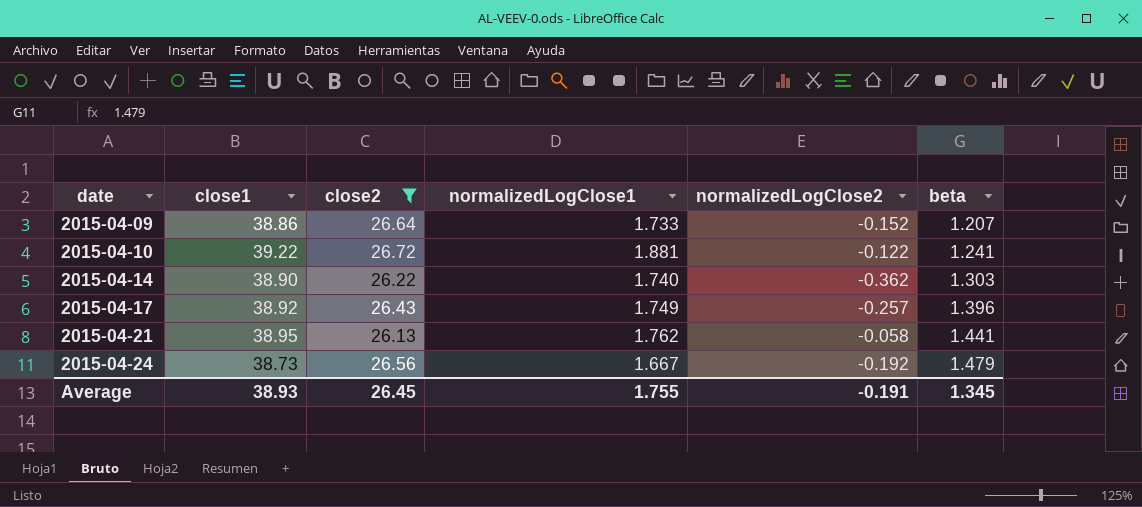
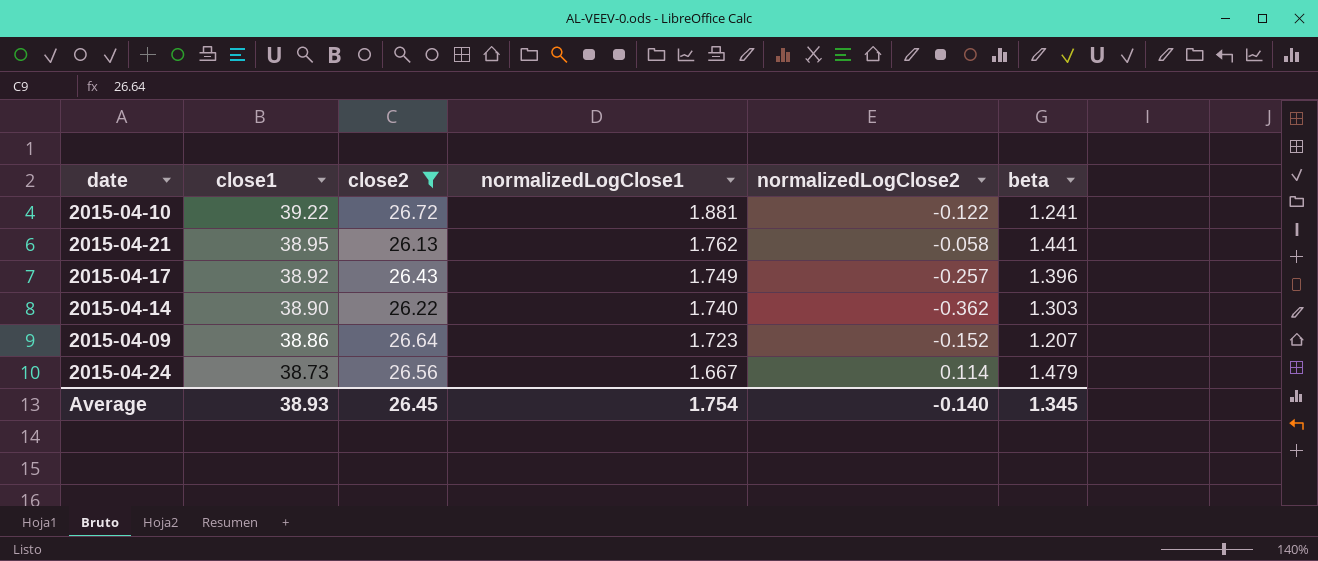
row order: date ascending -> close1 descending
2015-04-09 | normalizedLogClose1: 1.733 -> 1.723
2015-04-24 | normalizedLogClose2: -0.192 -> 0.114
Average | normalizedLogClose1: 1.755 -> 1.754
Average | normalizedLogClose2: -0.191 -> -0.140

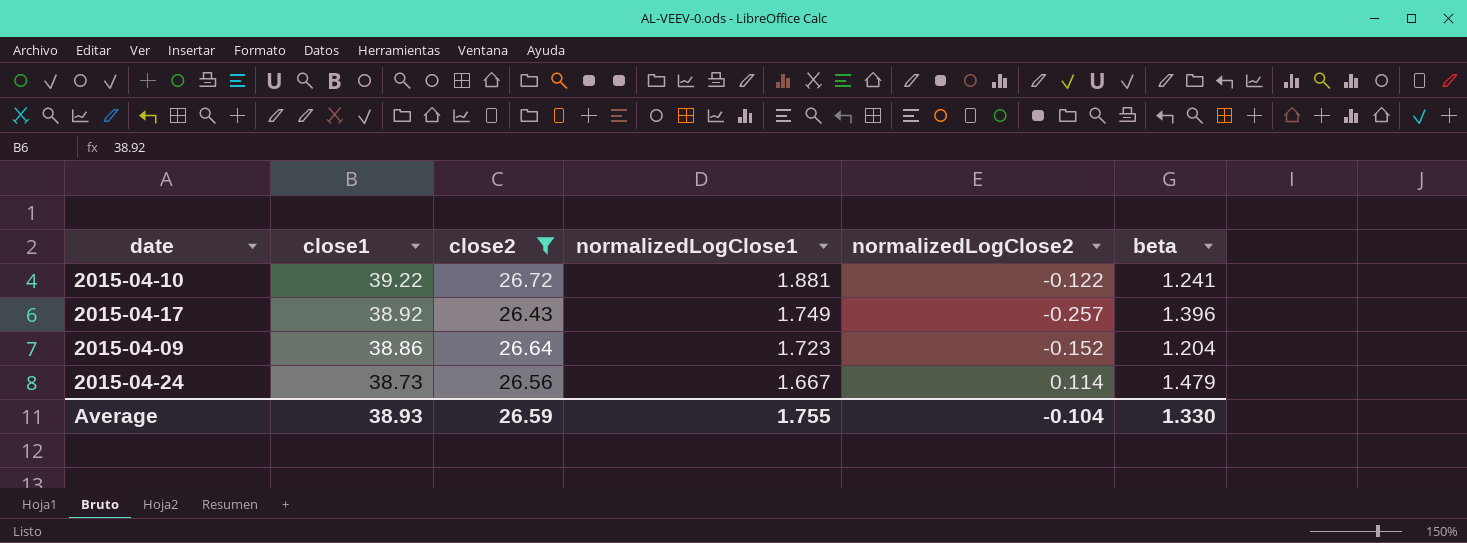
row 2015-04-21: 38.95 | 26.13 | 1.762 | -0.058 | 1.441 -> none
row 2015-04-14: 38.90 | 26.22 | 1.740 | -0.362 | 1.303 -> none
2015-04-09 | beta: 1.207 -> 1.204
Average | close2: 26.45 -> 26.59
Average | normalizedLogClose1: 1.754 -> 1.755
Average | normalizedLogClose2: -0.140 -> -0.104
Average | beta: 1.345 -> 1.330

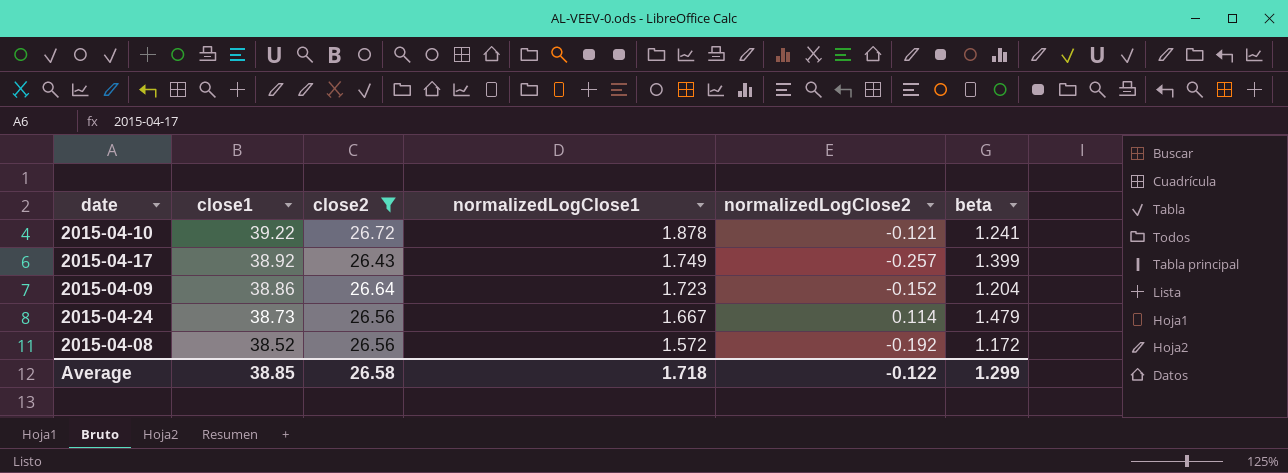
2015-04-10 | normalizedLogClose1: 1.881 -> 1.878
2015-04-10 | normalizedLogClose2: -0.122 -> -0.121
2015-04-17 | beta: 1.396 -> 1.399
row 2015-04-08: none -> 38.52 | 26.56 | 1.572 | -0.192 | 1.172
Average | close1: 38.93 -> 38.85
Average | close2: 26.59 -> 26.58
Average | normalizedLogClose1: 1.755 -> 1.718
Average | normalizedLogClose2: -0.104 -> -0.122
Average | beta: 1.330 -> 1.299

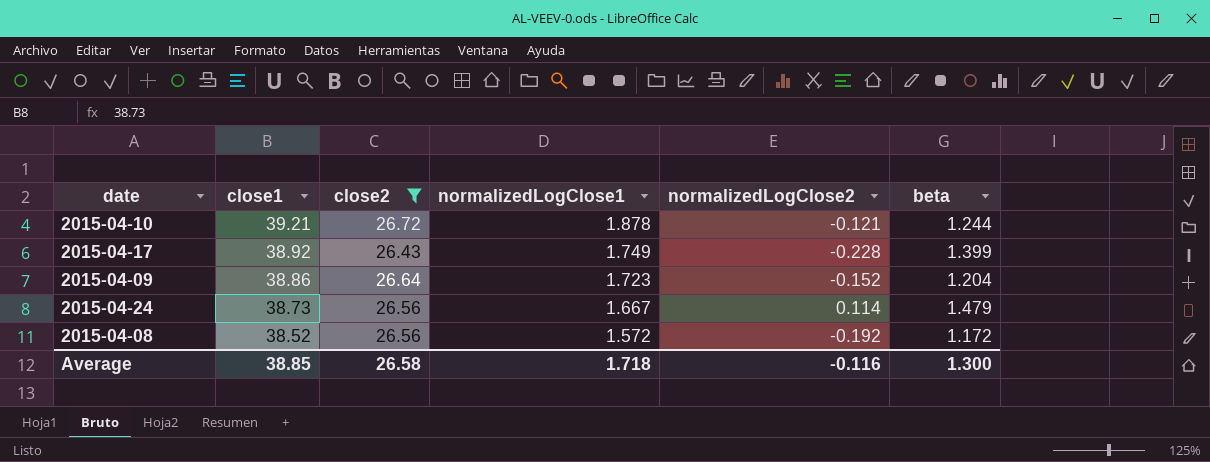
2015-04-10 | close1: 39.22 -> 39.21
2015-04-10 | beta: 1.241 -> 1.244
2015-04-17 | normalizedLogClose2: -0.257 -> -0.228
Average | normalizedLogClose2: -0.122 -> -0.116
Average | beta: 1.299 -> 1.300

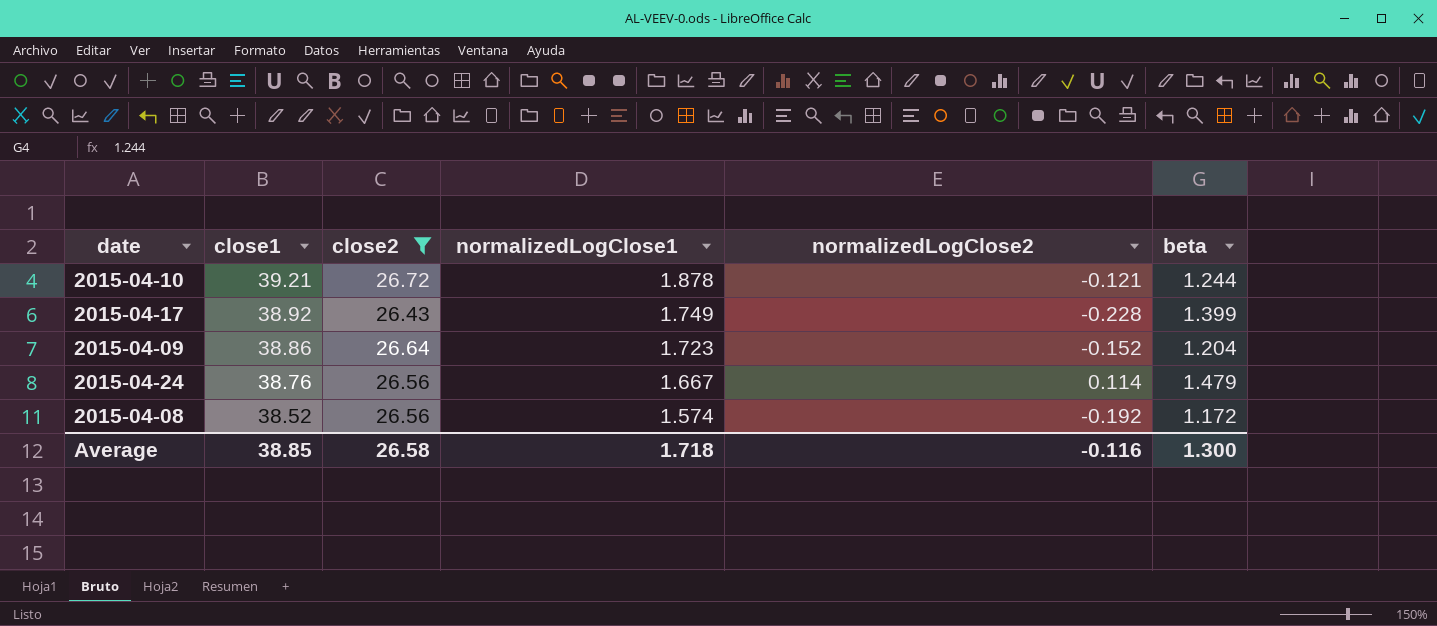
2015-04-24 | close1: 38.73 -> 38.76
2015-04-08 | normalizedLogClose1: 1.572 -> 1.574

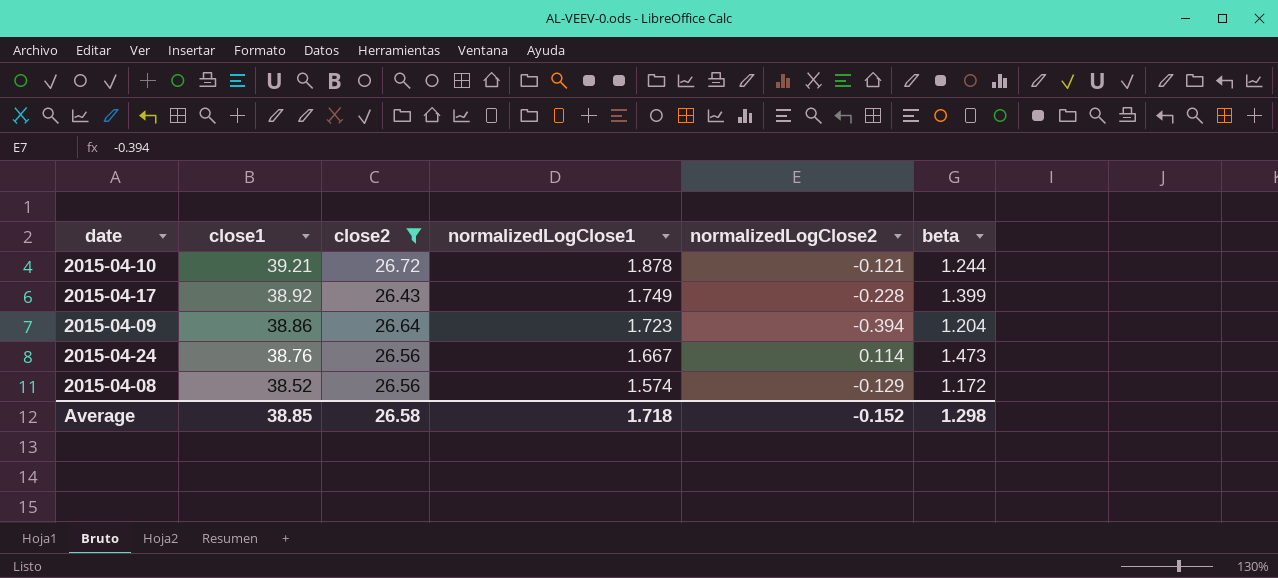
2015-04-09 | normalizedLogClose2: -0.152 -> -0.394
2015-04-24 | beta: 1.479 -> 1.473
2015-04-08 | normalizedLogClose2: -0.192 -> -0.129
Average | normalizedLogClose2: -0.116 -> -0.152
Average | beta: 1.300 -> 1.298

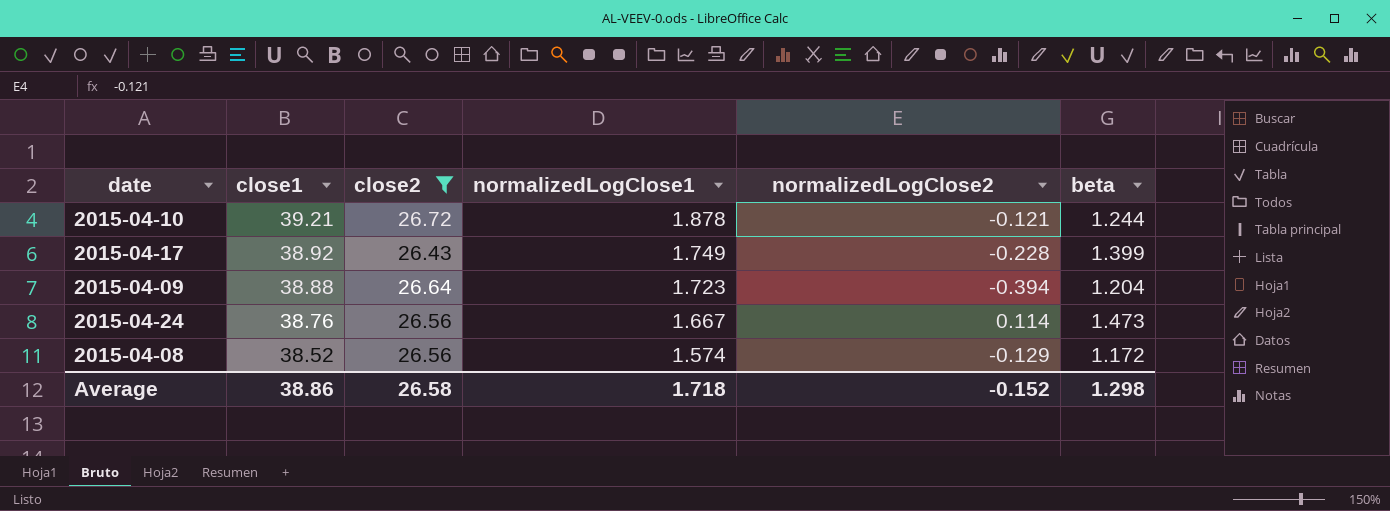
2015-04-09 | close1: 38.86 -> 38.88
Average | close1: 38.85 -> 38.86

